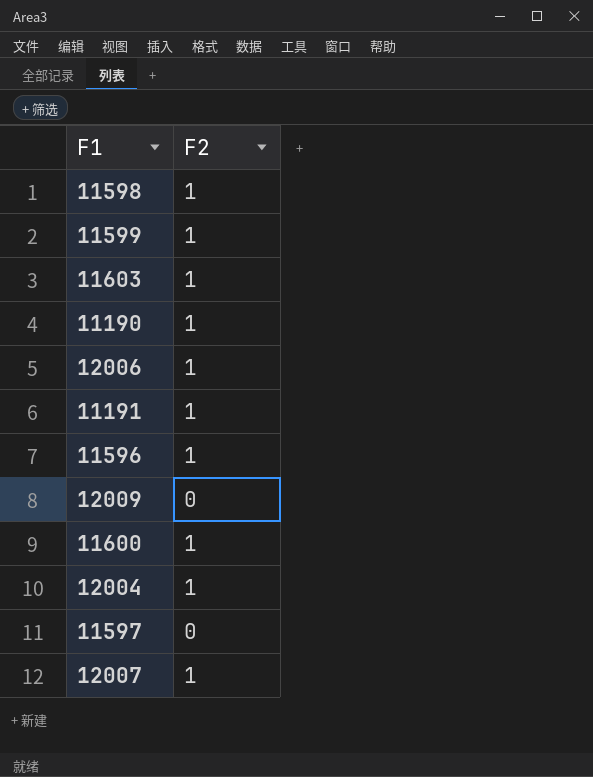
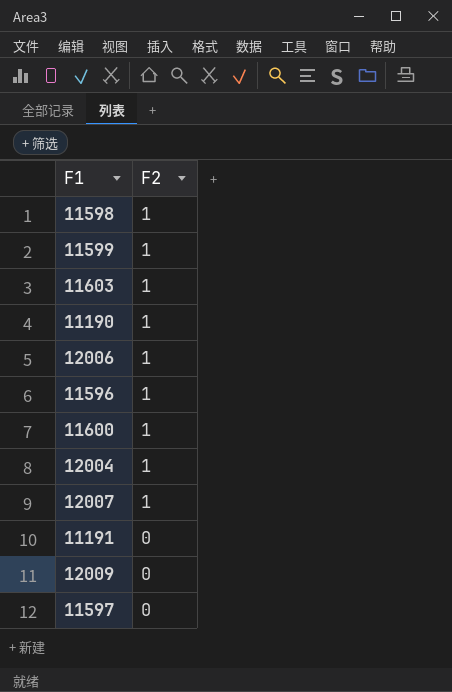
row order: none -> F2 descending
11191 | F2: 1 -> 0

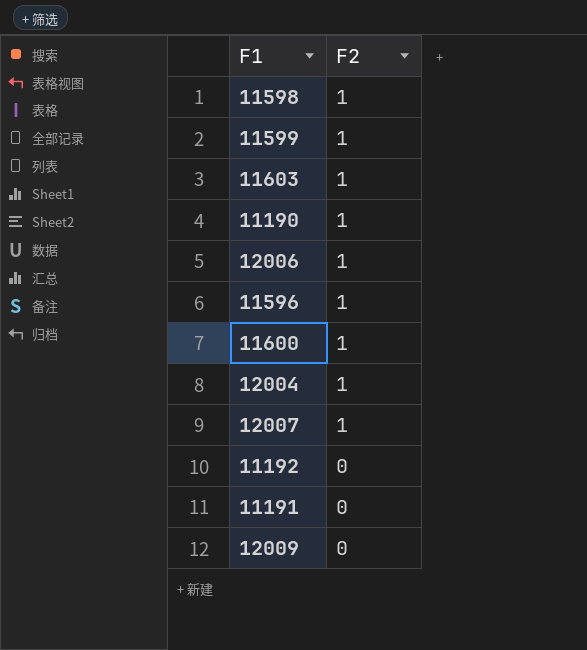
row 11597: 0 -> none
row 11192: none -> 0

